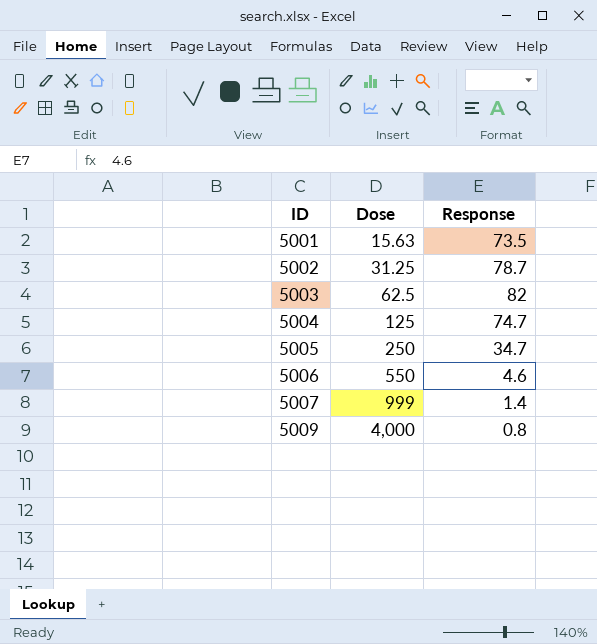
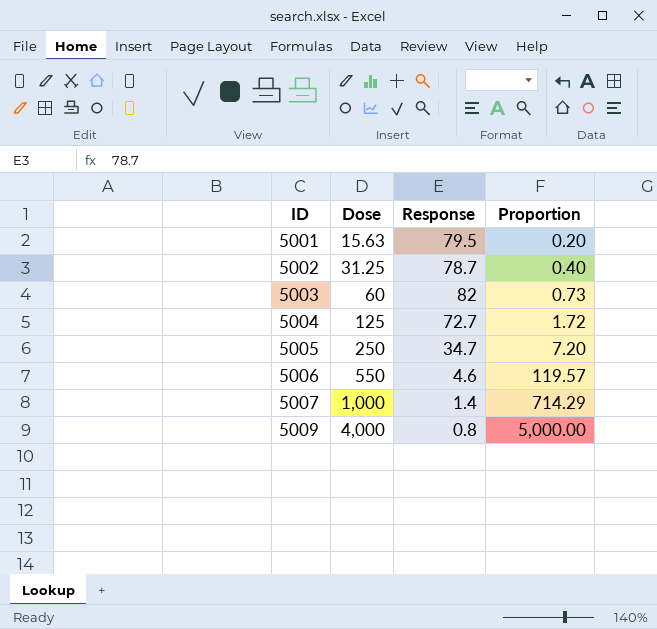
column Proportion | formula: none -> [Dose] / [Response]
5001 | Response: 73.5 -> 79.5
5003 | Dose: 62.5 -> 60
5004 | Response: 74.7 -> 72.7
5007 | Dose: 999 -> 1,000

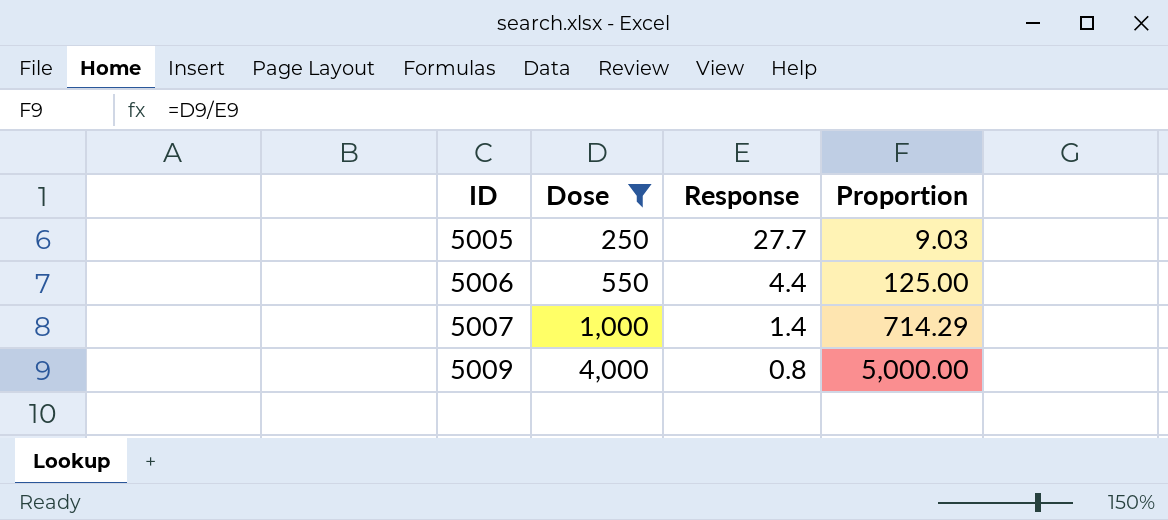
filter: none -> Dose >= 250
5005 | Response: 34.7 -> 27.7
5005 | Proportion: 7.20 -> 9.03
5006 | Response: 4.6 -> 4.4
5006 | Proportion: 119.57 -> 125.00

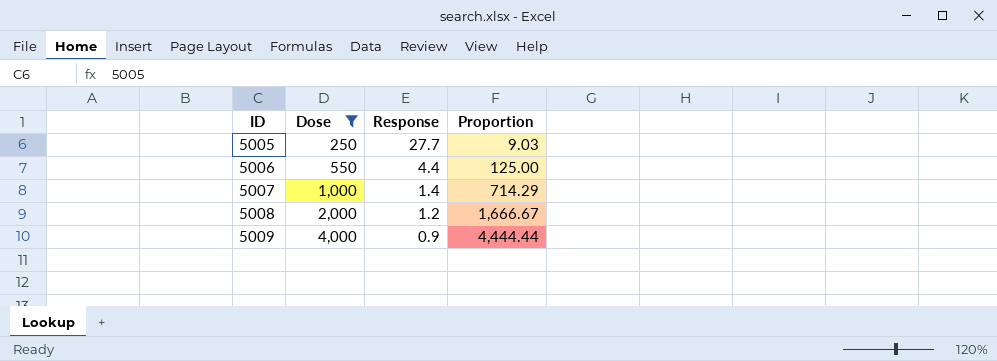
row 5008: none -> 2,000 | 1.2 | 1,666.67
5009 | Response: 0.8 -> 0.9
5009 | Proportion: 5,000.00 -> 4,444.44

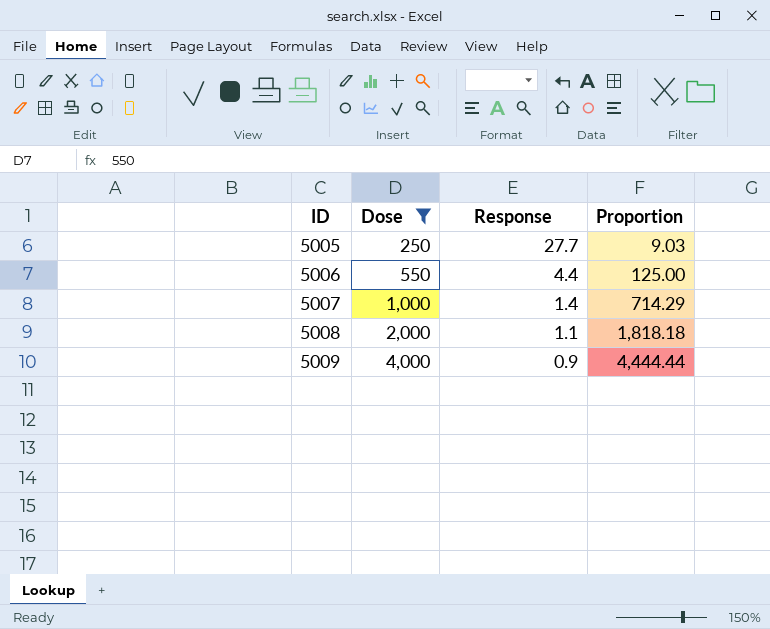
5008 | Response: 1.2 -> 1.1
5008 | Proportion: 1,666.67 -> 1,818.18

